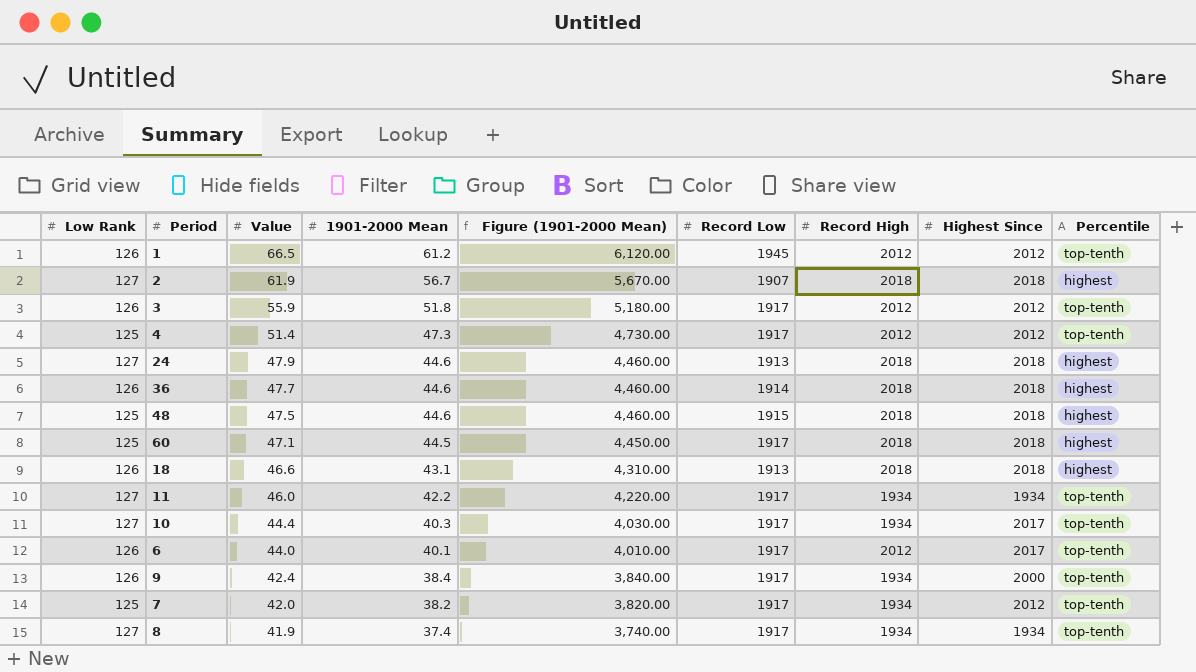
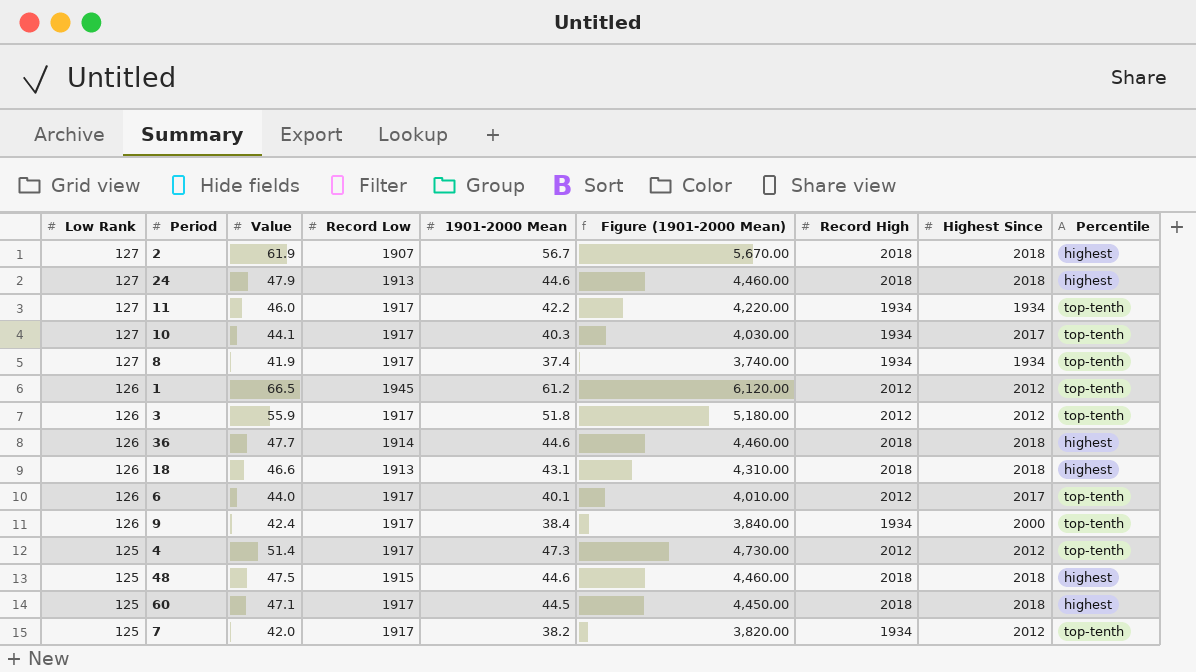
row order: Value descending -> Low Rank descending
column Record Low | position: 6 -> 4
10 | Value: 44.4 -> 44.1

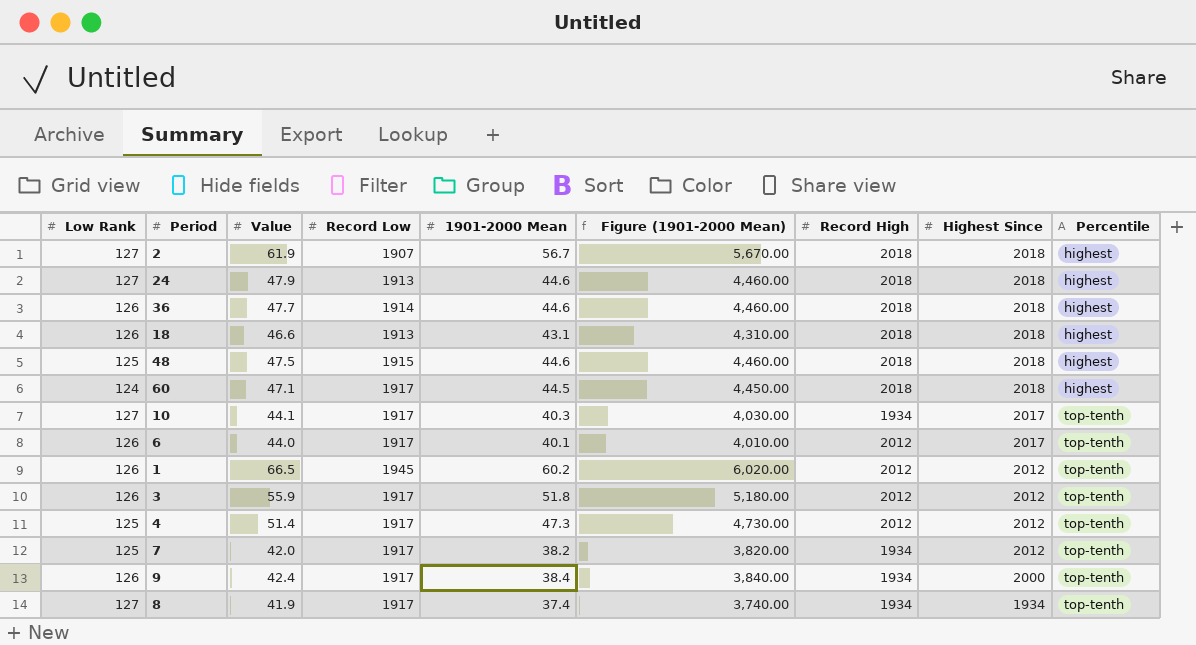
row order: Low Rank descending -> Highest Since descending
row 11: 127 | 46.0 | 1917 | 42.2 | 4,220.00 | 1934 | 1934 | top-tenth -> none
60 | Low Rank: 125 -> 124
1 | 1901-2000 Mean: 61.2 -> 60.2
1 | Figure (1901-2000 Mean): 6,120.00 -> 6,020.00

